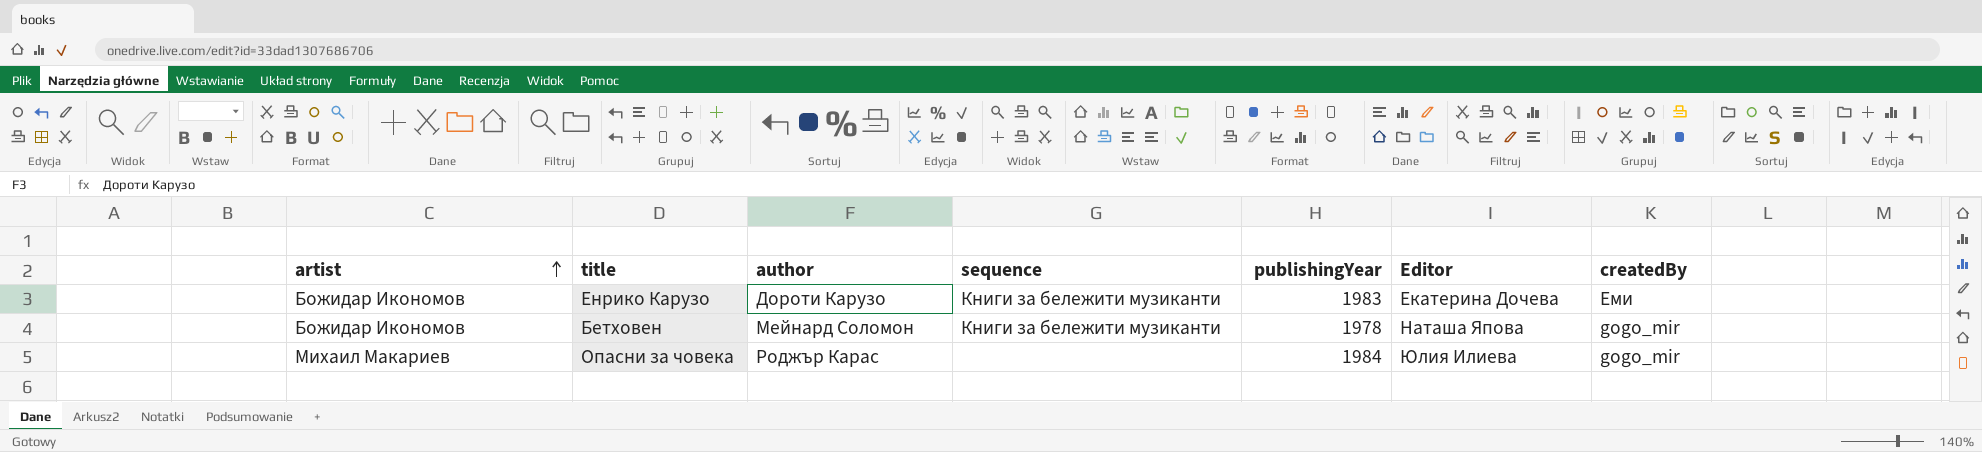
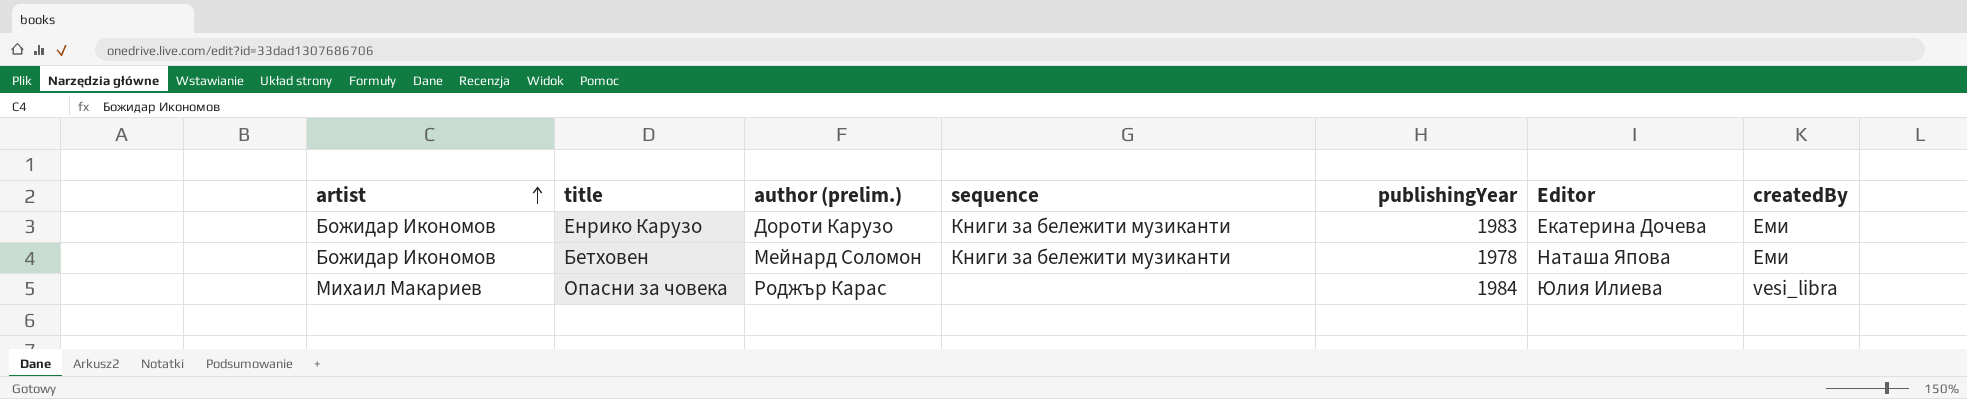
column name: author -> author (prelim.)
Бетховен | createdBy: gogo_mir -> Еми
Опасни за човека | createdBy: gogo_mir -> vesi_libra

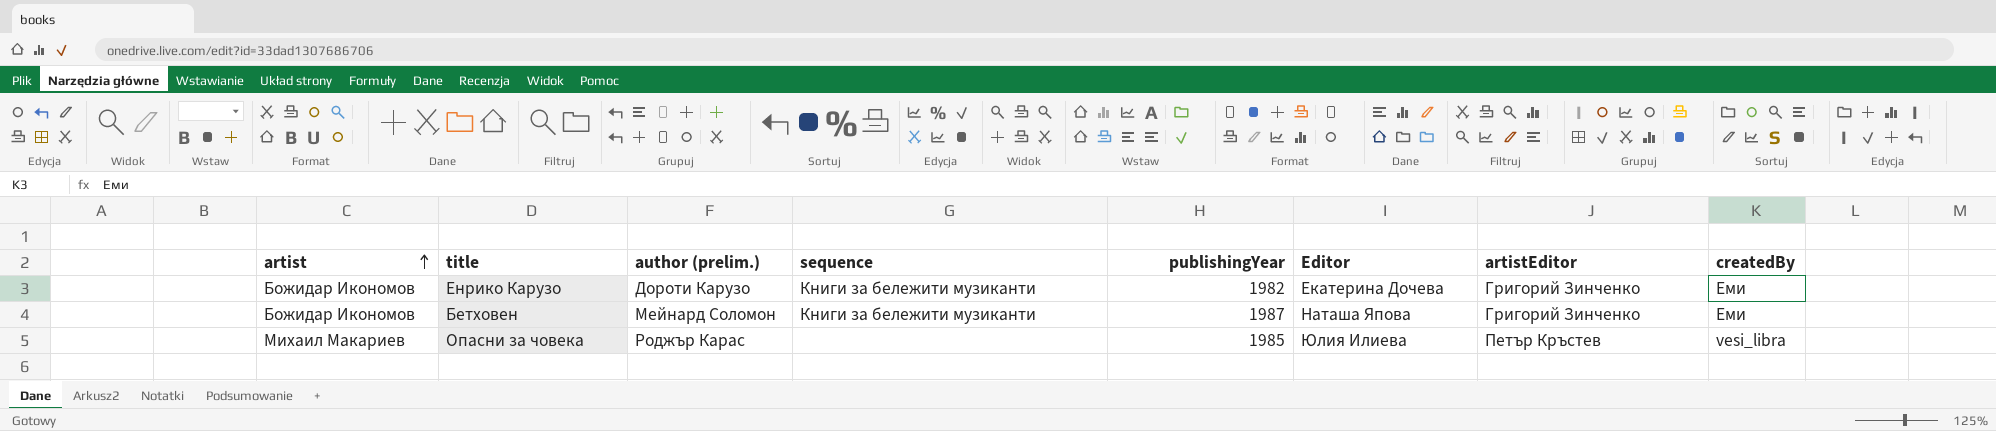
column artistEditor | position: none -> 7
Енрико Карузо | publishingYear: 1983 -> 1982
Бетховен | publishingYear: 1978 -> 1987
Опасни за човека | publishingYear: 1984 -> 1985

